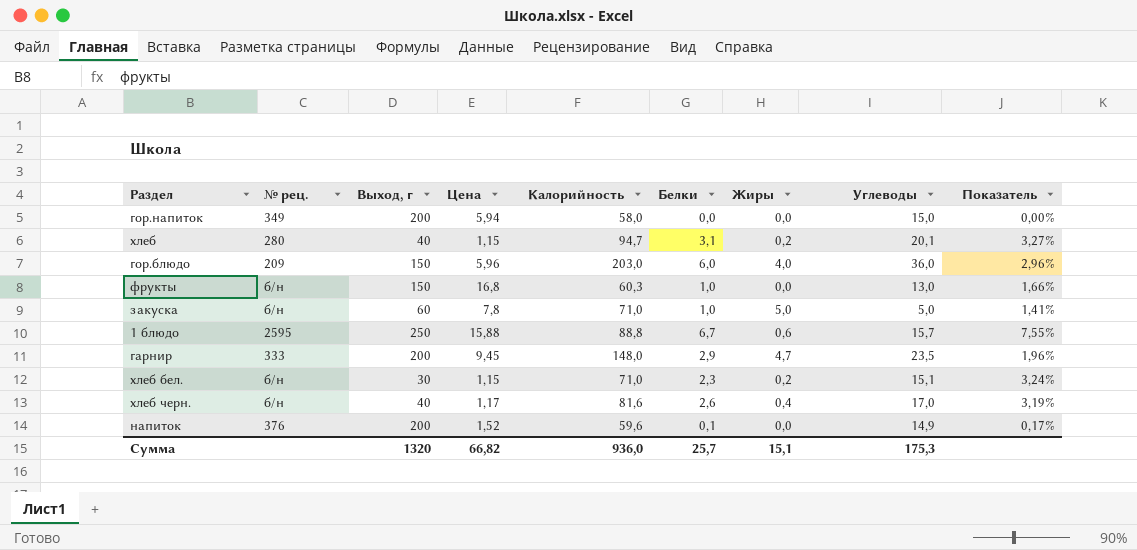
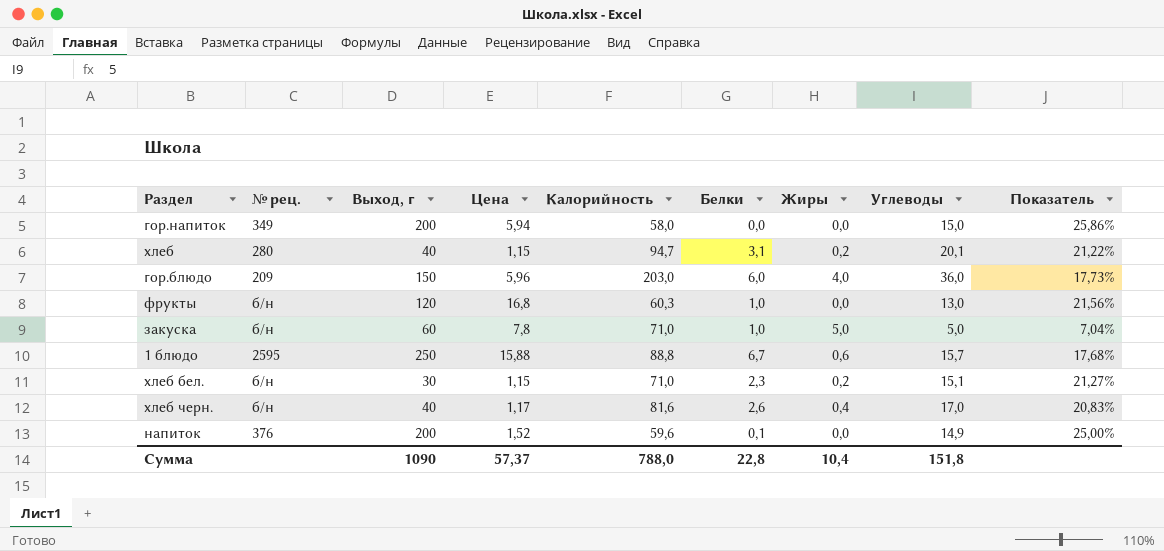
column Показатель | formula: [Белки] / [Калорийность] -> [Углеводы] / [Калорийность]
row гарнир: 333 | 200 | 9,45 | 148,0 | 2,9 | 4,7 | 23,5 | 1,96% -> none
фрукты | Выход, г: 150 -> 120
Сумма | Выход, г: 1320 -> 1090
Сумма | Цена: 66,82 -> 57,37
Сумма | Калорийность: 936,0 -> 788,0
Сумма | Белки: 25,7 -> 22,8
Сумма | Жиры: 15,1 -> 10,4
Сумма | Углеводы: 175,3 -> 151,8

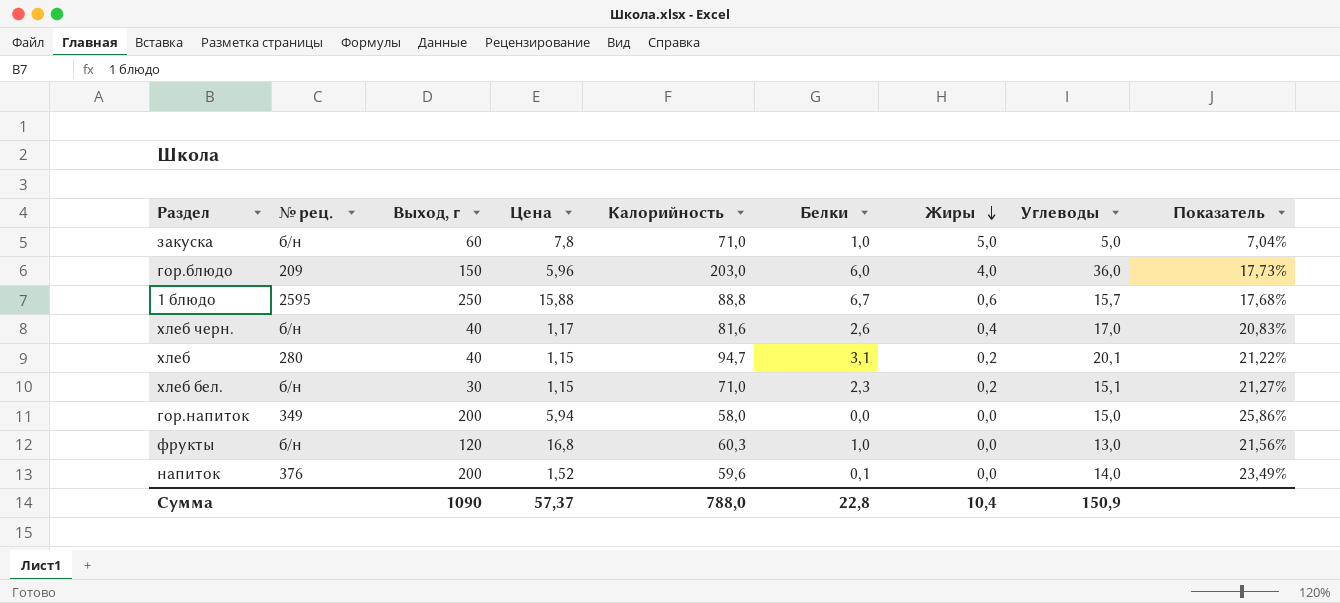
row order: none -> Жиры descending
напиток | Углеводы: 14,9 -> 14,0
напиток | Показатель: 25,00% -> 23,49%
Сумма | Углеводы: 151,8 -> 150,9

